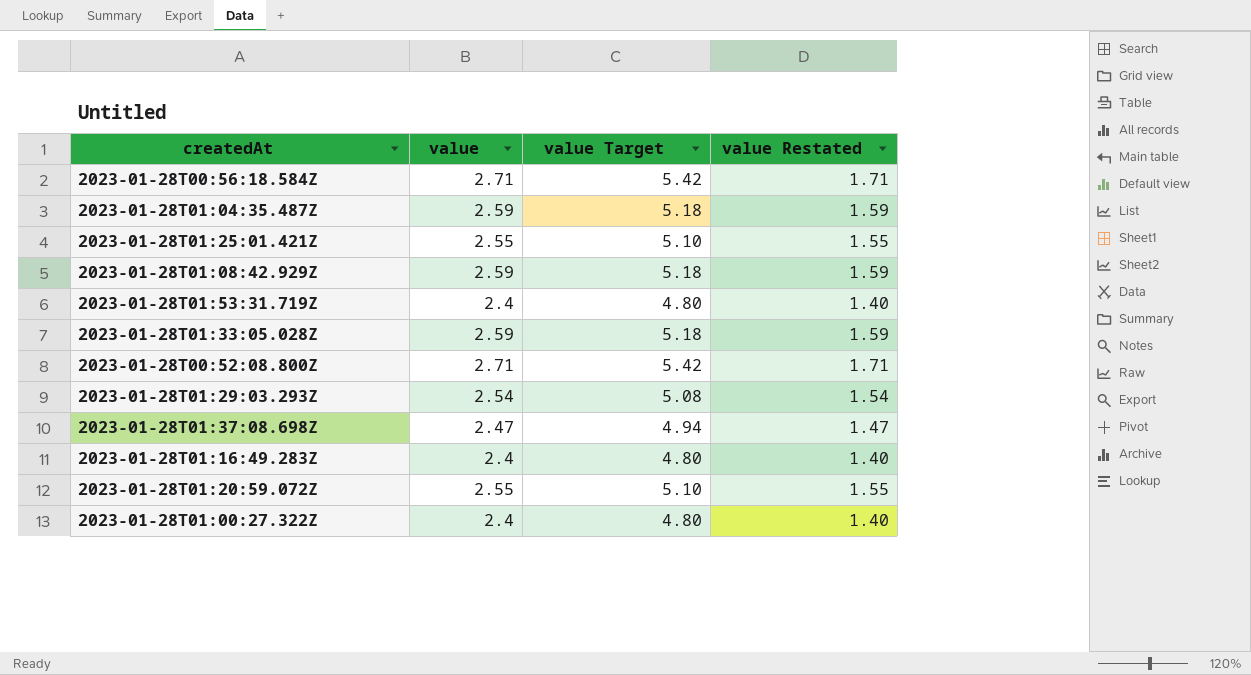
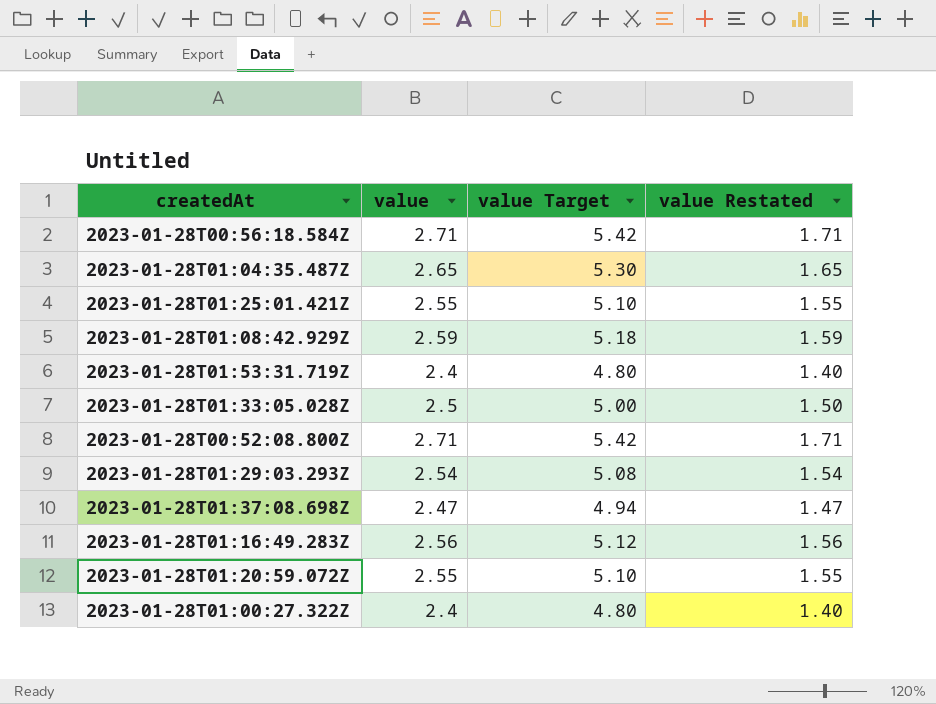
2023-01-28T01:04:35.487Z | value: 2.59 -> 2.65
2023-01-28T01:04:35.487Z | value Target: 5.18 -> 5.30
2023-01-28T01:04:35.487Z | value Restated: 1.59 -> 1.65
2023-01-28T01:33:05.028Z | value: 2.59 -> 2.5
2023-01-28T01:33:05.028Z | value Target: 5.18 -> 5.00
2023-01-28T01:33:05.028Z | value Restated: 1.59 -> 1.50
2023-01-28T01:16:49.283Z | value: 2.4 -> 2.56
2023-01-28T01:16:49.283Z | value Target: 4.80 -> 5.12
2023-01-28T01:16:49.283Z | value Restated: 1.40 -> 1.56

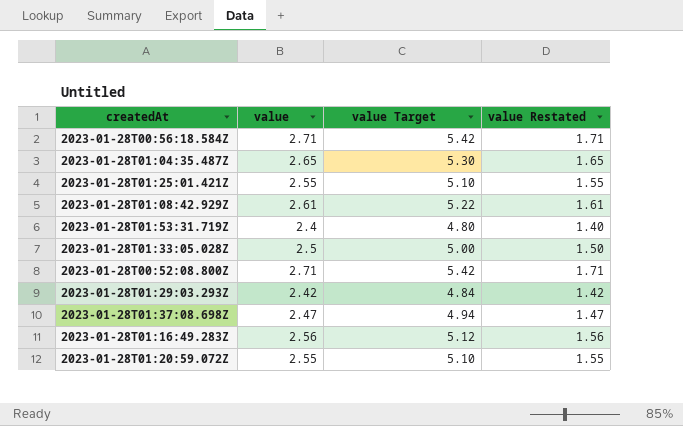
row 2023-01-28T01:00:27.322Z: 2.4 | 4.80 | 1.40 -> none
2023-01-28T01:08:42.929Z | value: 2.59 -> 2.61
2023-01-28T01:08:42.929Z | value Target: 5.18 -> 5.22
2023-01-28T01:08:42.929Z | value Restated: 1.59 -> 1.61
2023-01-28T01:29:03.293Z | value: 2.54 -> 2.42
2023-01-28T01:29:03.293Z | value Target: 5.08 -> 4.84
2023-01-28T01:29:03.293Z | value Restated: 1.54 -> 1.42

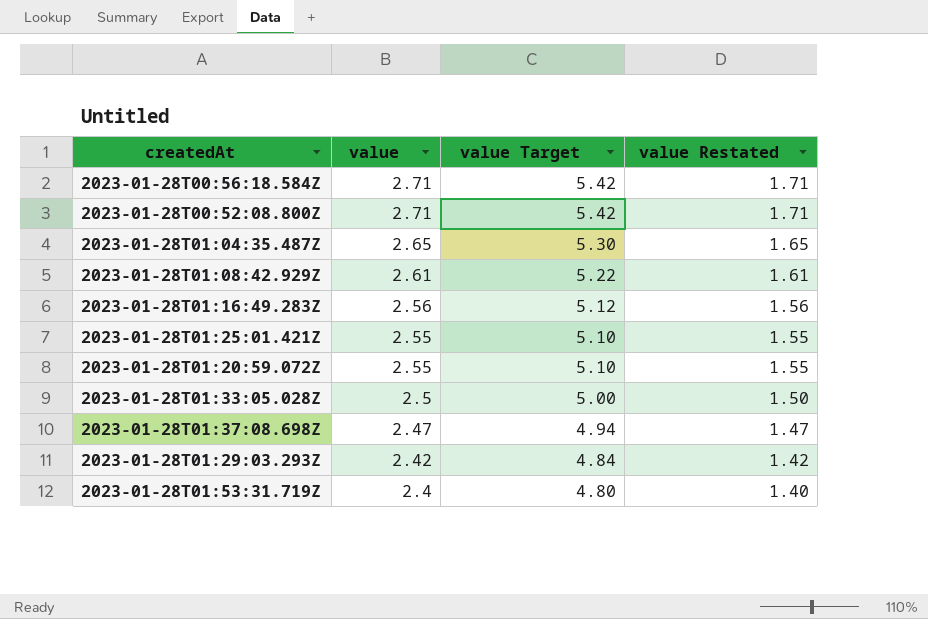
row order: none -> value descending

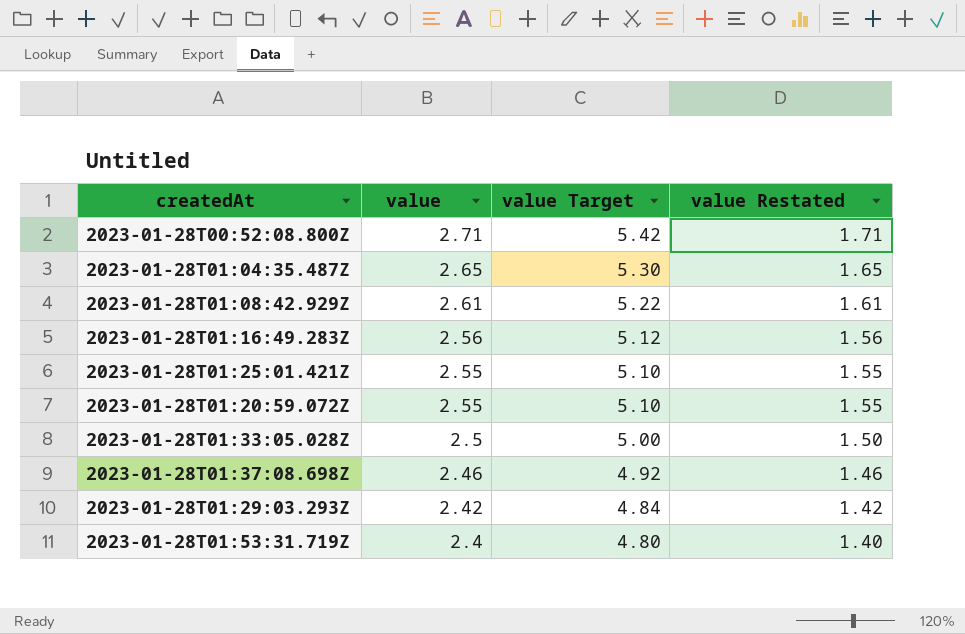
row 2023-01-28T00:56:18.584Z: 2.71 | 5.42 | 1.71 -> none
2023-01-28T01:37:08.698Z | value: 2.47 -> 2.46
2023-01-28T01:37:08.698Z | value Target: 4.94 -> 4.92
2023-01-28T01:37:08.698Z | value Restated: 1.47 -> 1.46

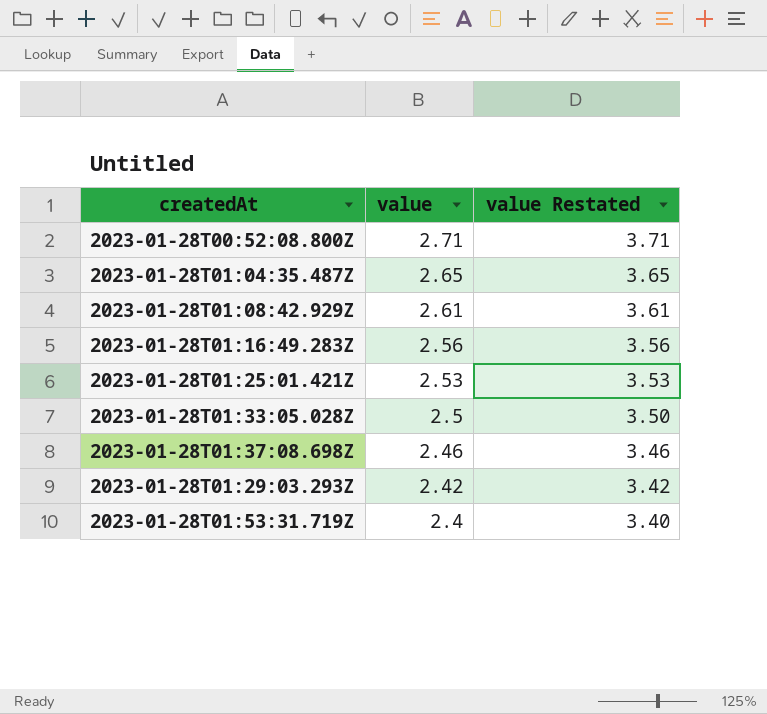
column value Target | formula: [value] * 2 -> none
column value Restated | formula: [value] - 1 -> [value] + 1
row 2023-01-28T01:20:59.072Z: 2.55 | 5.10 | 1.55 -> none
2023-01-28T01:25:01.421Z | value: 2.55 -> 2.53

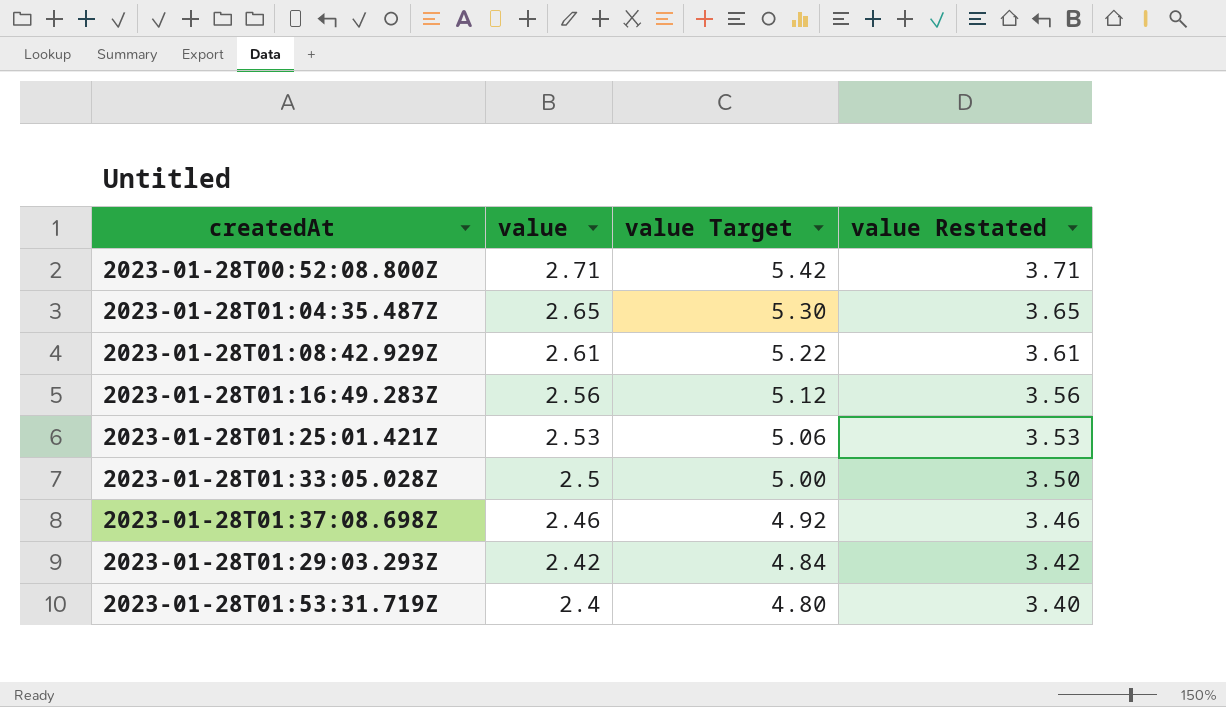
column value Target | formula: none -> [value] * 2

